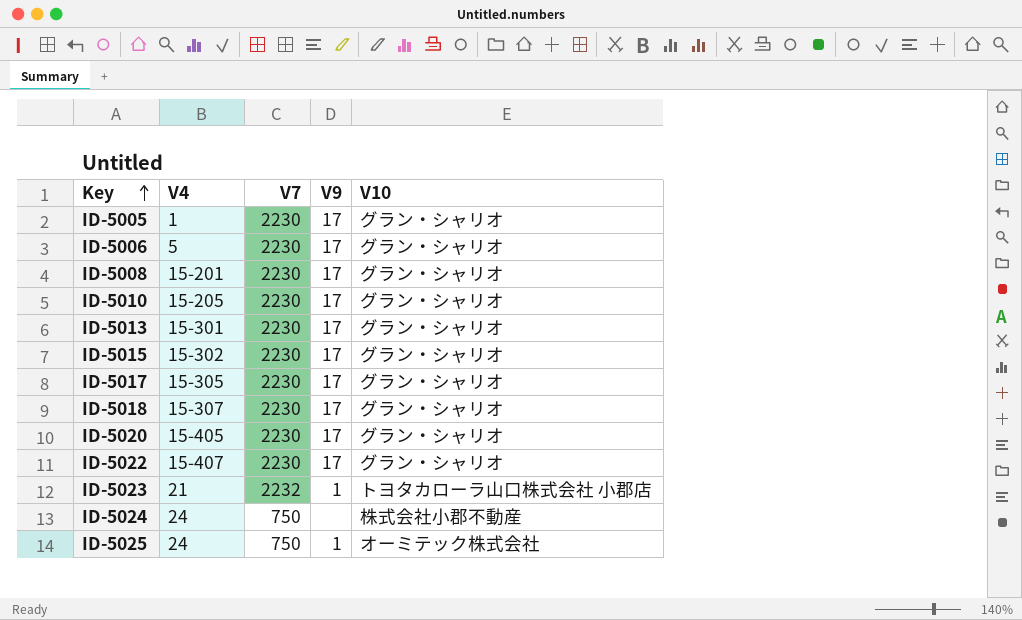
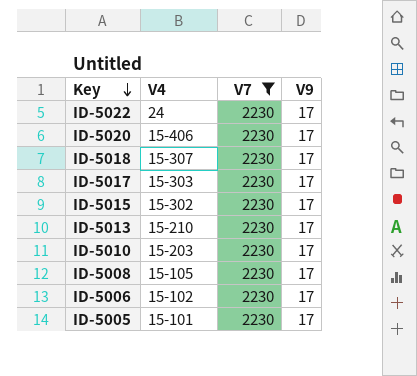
filter: none -> V7 = 2230
row order: Key ascending -> Key descending
column V10 | position: 5 -> none
ID-5022 | V4: 15-407 -> 24
ID-5020 | V4: 15-405 -> 15-406
ID-5017 | V4: 15-305 -> 15-303
ID-5013 | V4: 15-301 -> 15-210
ID-5010 | V4: 15-205 -> 15-203
ID-5008 | V4: 15-201 -> 15-105
ID-5006 | V4: 5 -> 15-102
ID-5005 | V4: 1 -> 15-101

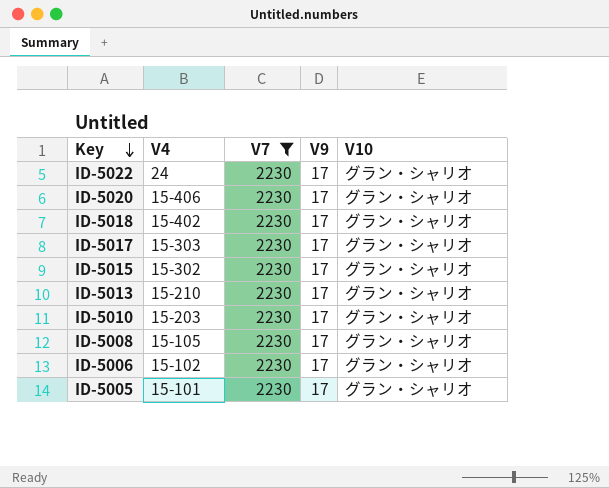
column V10 | position: none -> 5
ID-5018 | V4: 15-307 -> 15-402

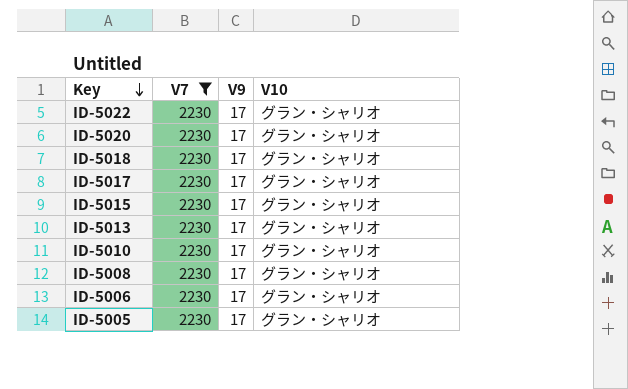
column V4 | position: 2 -> none

